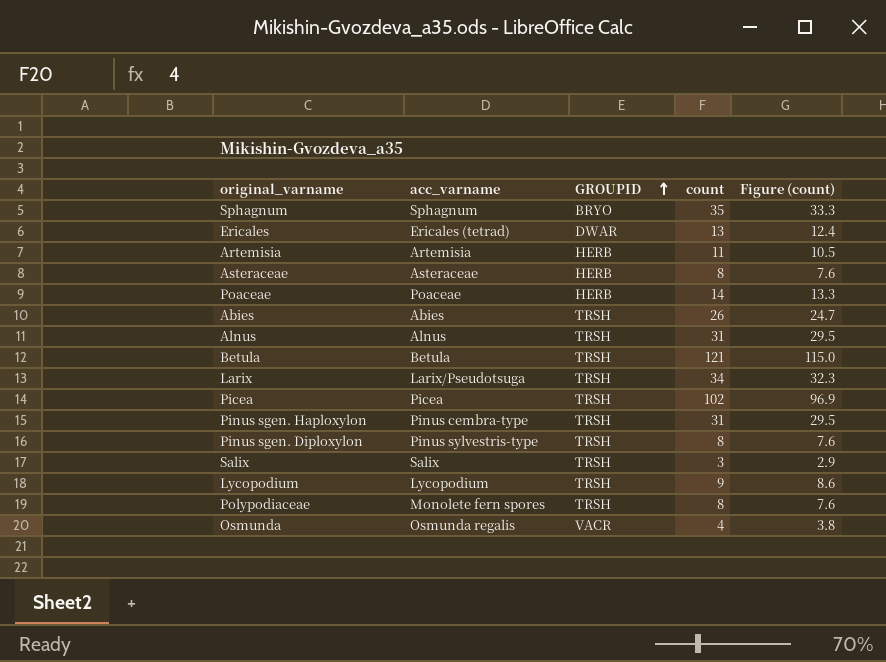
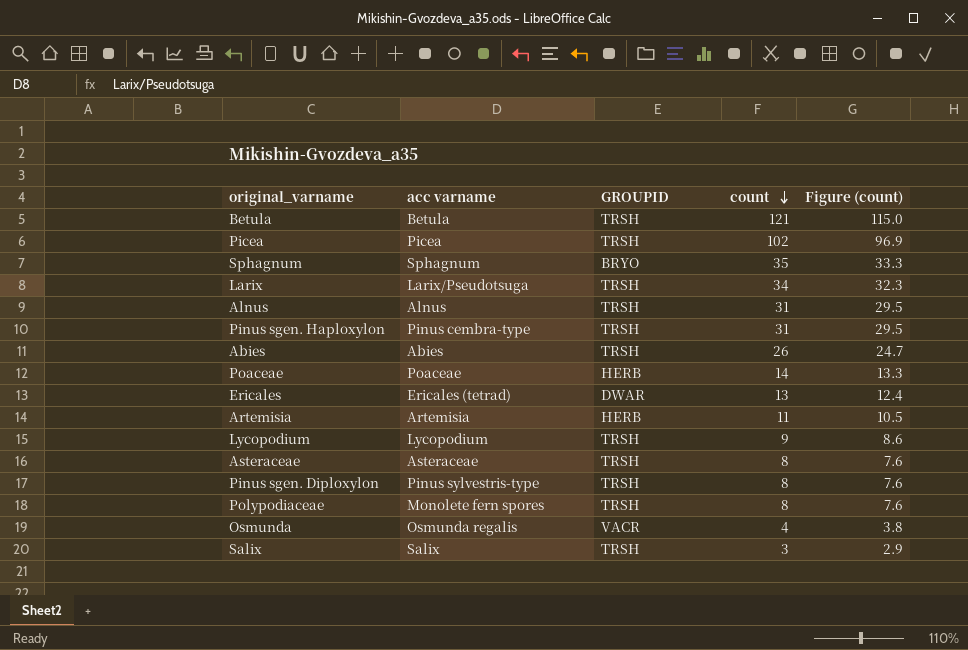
row order: GROUPID ascending -> count descending
column name: acc_varname -> acc varname
Asteraceae | GROUPID: HERB -> TRSH

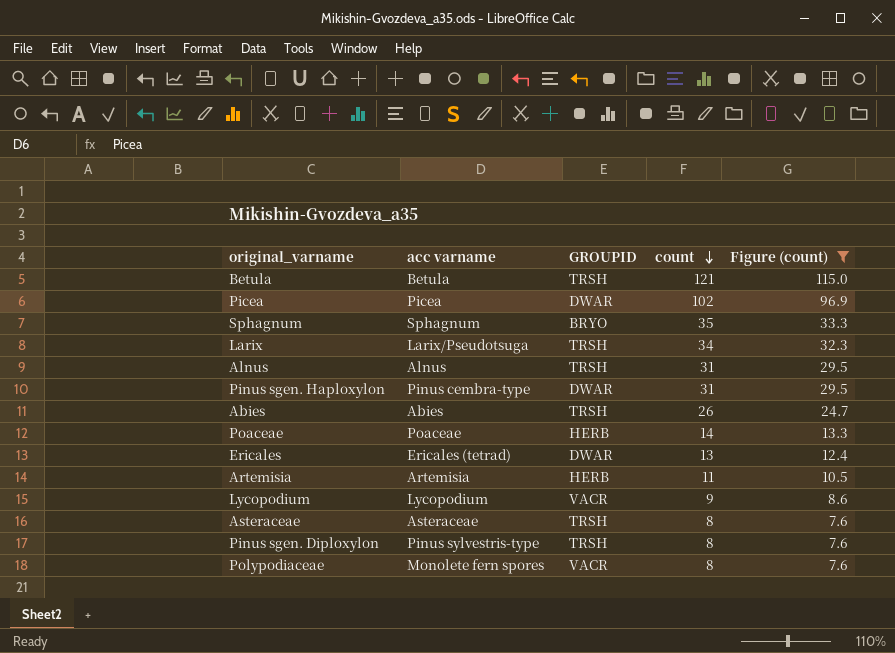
filter: none -> Figure (count) >= 7.6
Picea | GROUPID: TRSH -> DWAR
Pinus sgen. Haploxylon | GROUPID: TRSH -> DWAR
Lycopodium | GROUPID: TRSH -> VACR
Polypodiaceae | GROUPID: TRSH -> VACR

